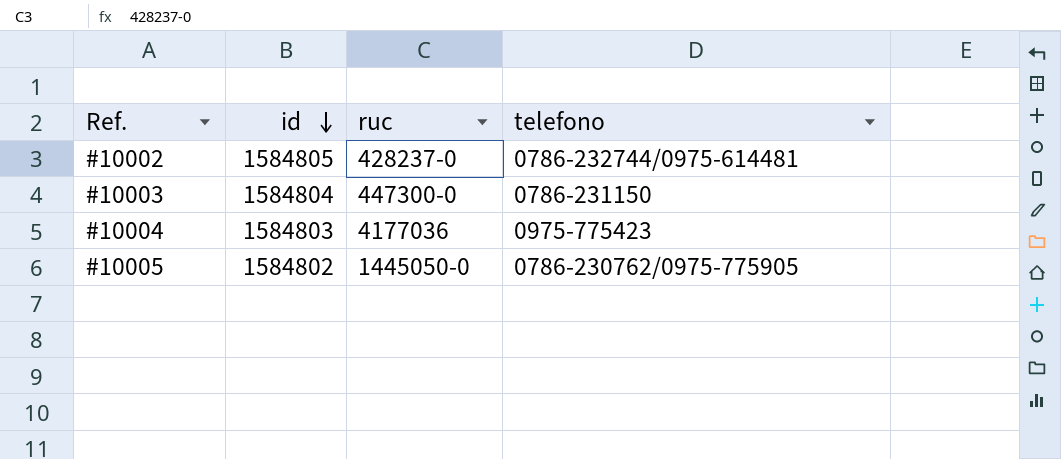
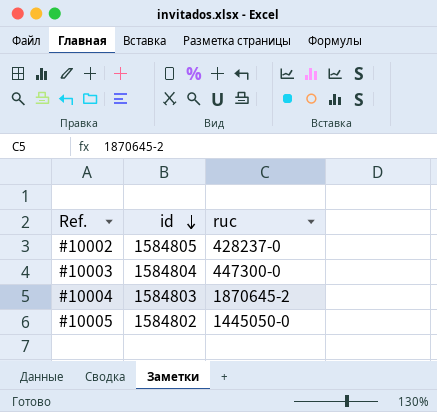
column telefono | position: 4 -> none
#10004 | ruc: 4177036 -> 1870645-2

